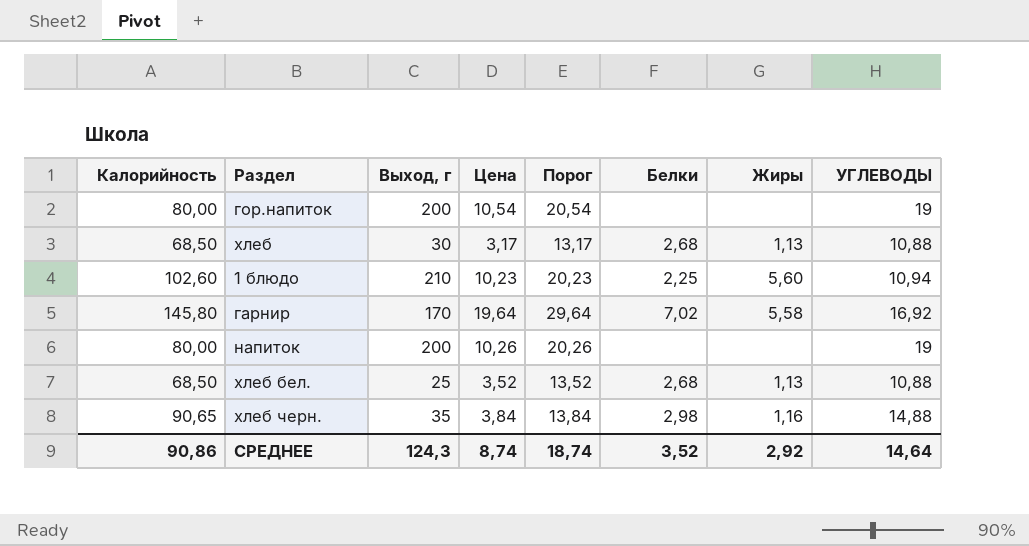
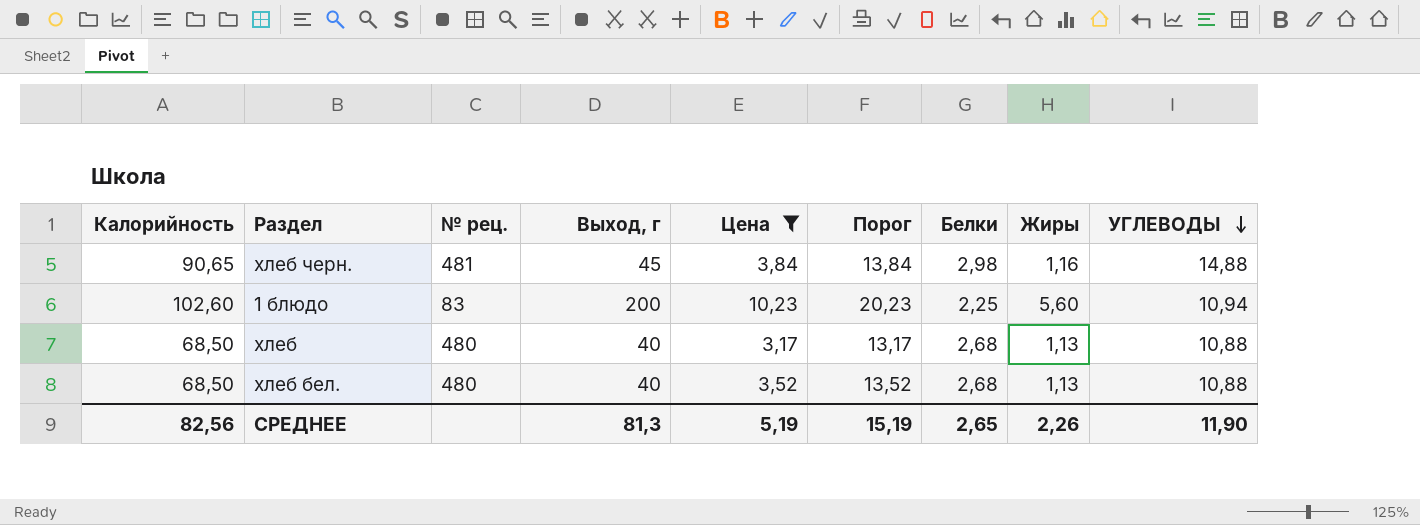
filter: none -> Цена <= 10,23
row order: none -> УГЛЕВОДЫ descending
column № рец. | position: none -> 3
хлеб черн. | Выход, г: 35 -> 45
1 блюдо | Выход, г: 210 -> 200
хлеб | Выход, г: 30 -> 40
хлеб бел. | Выход, г: 25 -> 40
СРЕДНЕЕ | Калорийность: 90,86 -> 82,56
СРЕДНЕЕ | Выход, г: 124,3 -> 81,3
СРЕДНЕЕ | Цена: 8,74 -> 5,19
СРЕДНЕЕ | Порог: 18,74 -> 15,19
СРЕДНЕЕ | Белки: 3,52 -> 2,65
СРЕДНЕЕ | Жиры: 2,92 -> 2,26
СРЕДНЕЕ | УГЛЕВОДЫ: 14,64 -> 11,90

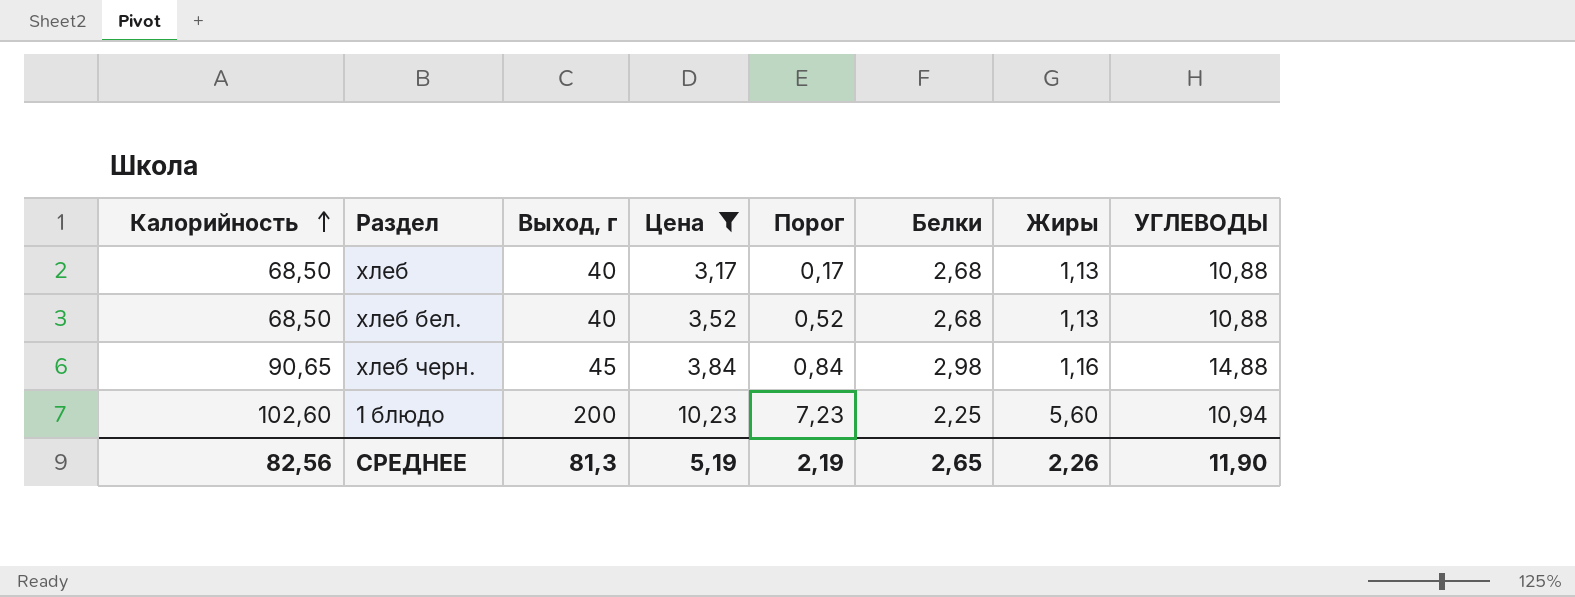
row order: УГЛЕВОДЫ descending -> Калорийность ascending
column № рец. | position: 3 -> none
column Порог | formula: [Цена] + 10 -> [Цена] - 3
СРЕДНЕЕ | Порог: 15,19 -> 2,19

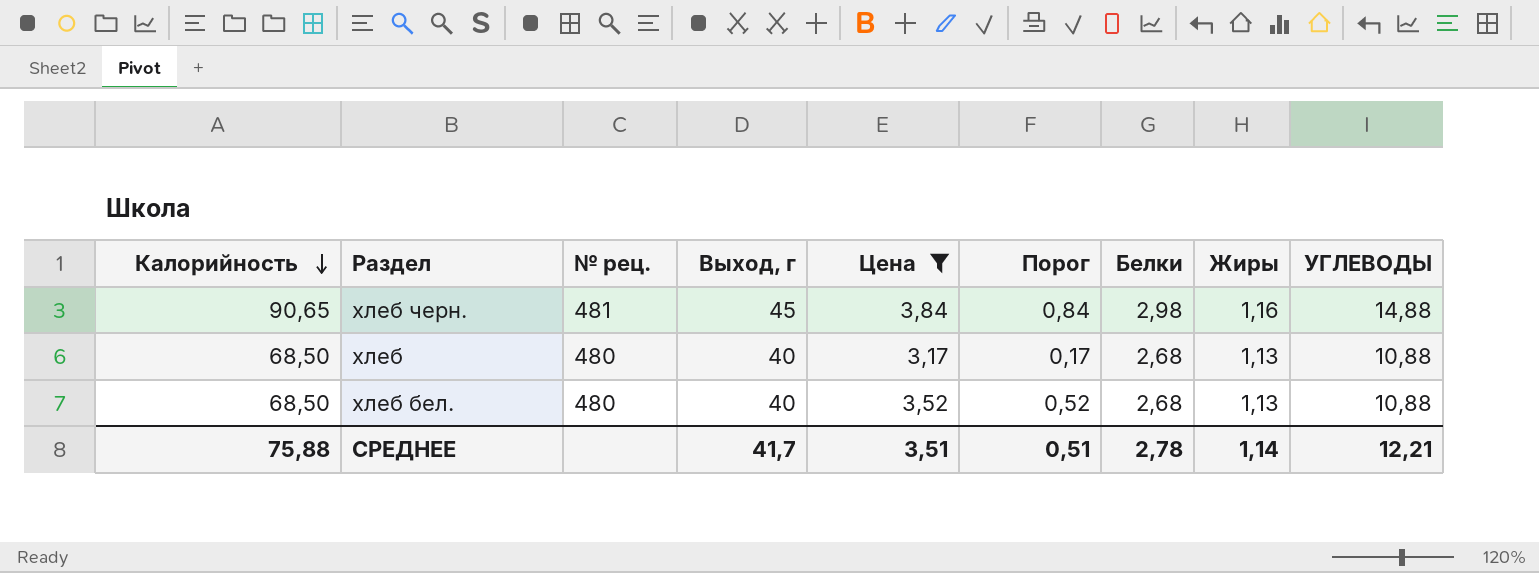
row order: Калорийность ascending -> Калорийность descending
column № рец. | position: none -> 3
row 1 блюдо: 102,60 | 200 | 10,23 | 7,23 | 2,25 | 5,60 | 10,94 -> none
СРЕДНЕЕ | Калорийность: 82,56 -> 75,88
СРЕДНЕЕ | Выход, г: 81,3 -> 41,7
СРЕДНЕЕ | Цена: 5,19 -> 3,51
СРЕДНЕЕ | Порог: 2,19 -> 0,51
СРЕДНЕЕ | Белки: 2,65 -> 2,78
СРЕДНЕЕ | Жиры: 2,26 -> 1,14
СРЕДНЕЕ | УГЛЕВОДЫ: 11,90 -> 12,21

